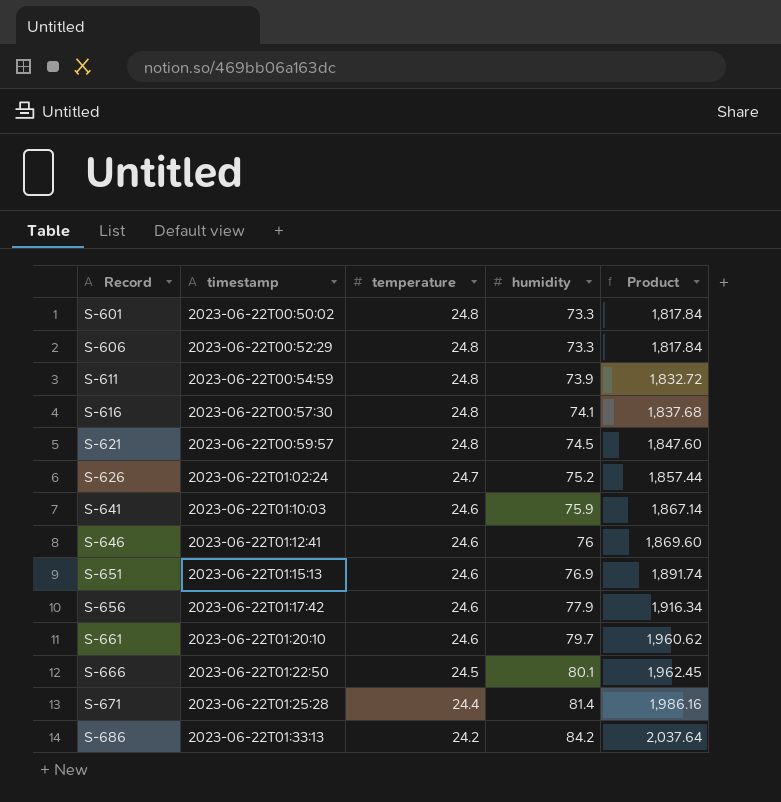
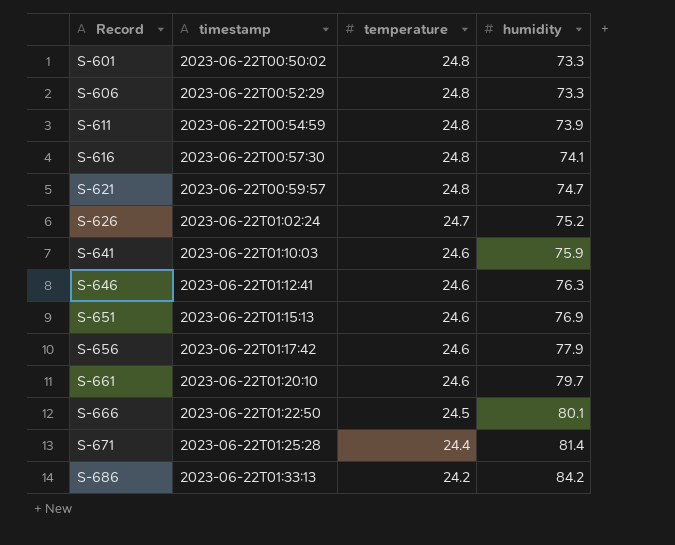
column Product | formula: [temperature] * [humidity] -> none
S-621 | humidity: 74.5 -> 74.7
S-646 | humidity: 76 -> 76.3

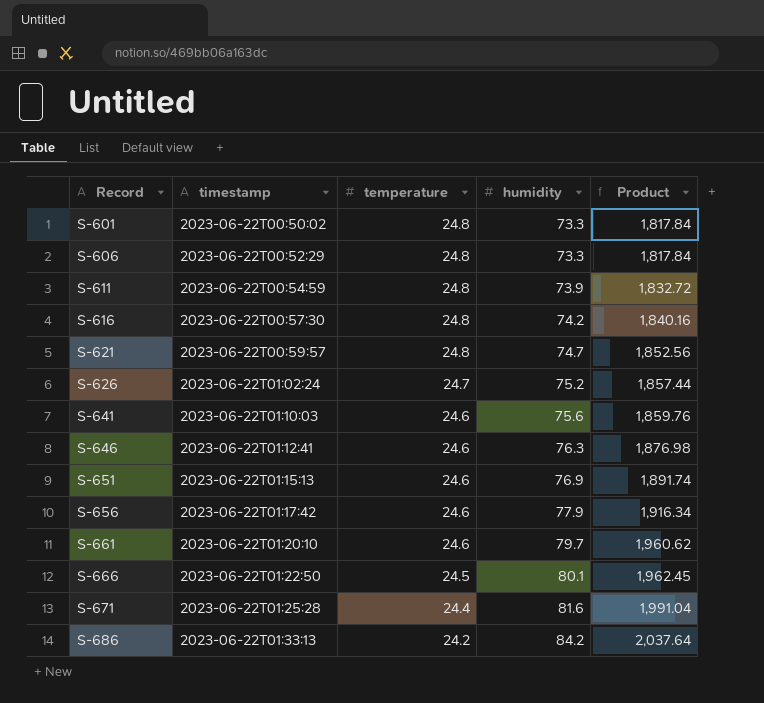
column Product | formula: none -> [temperature] * [humidity]
S-616 | humidity: 74.1 -> 74.2
S-641 | humidity: 75.9 -> 75.6
S-671 | humidity: 81.4 -> 81.6

